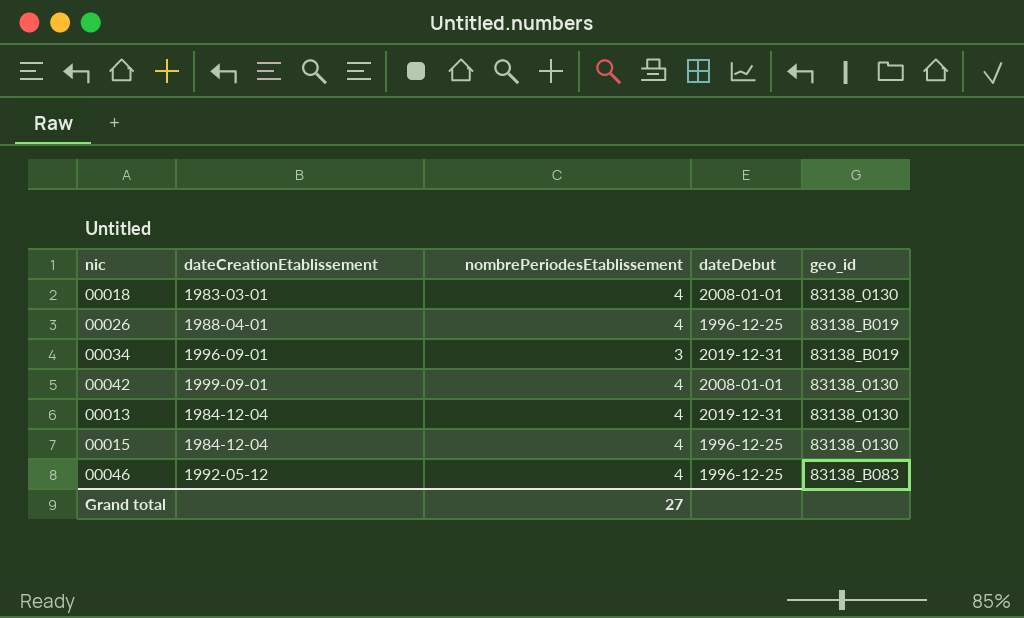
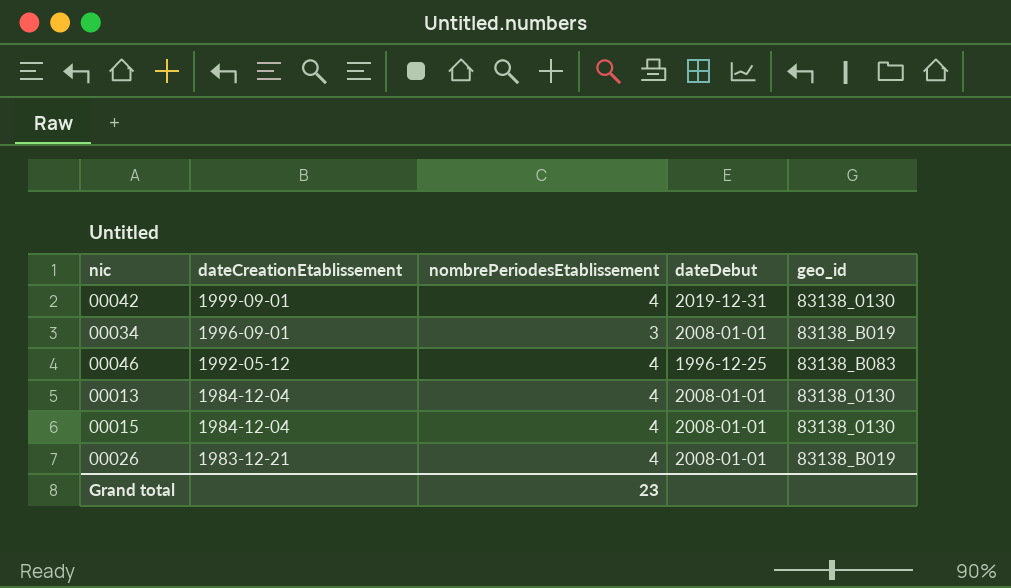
row order: none -> dateCreationEtablissement descending
row 00018: 1983-03-01 | 4 | 2008-01-01 | 83138_0130 -> none
00042 | dateDebut: 2008-01-01 -> 2019-12-31
00034 | dateDebut: 2019-12-31 -> 2008-01-01
00013 | dateDebut: 2019-12-31 -> 2008-01-01
00015 | dateDebut: 1996-12-25 -> 2008-01-01
00026 | dateCreationEtablissement: 1988-04-01 -> 1983-12-21
00026 | dateDebut: 1996-12-25 -> 2008-01-01
Grand total | nombrePeriodesEtablissement: 27 -> 23

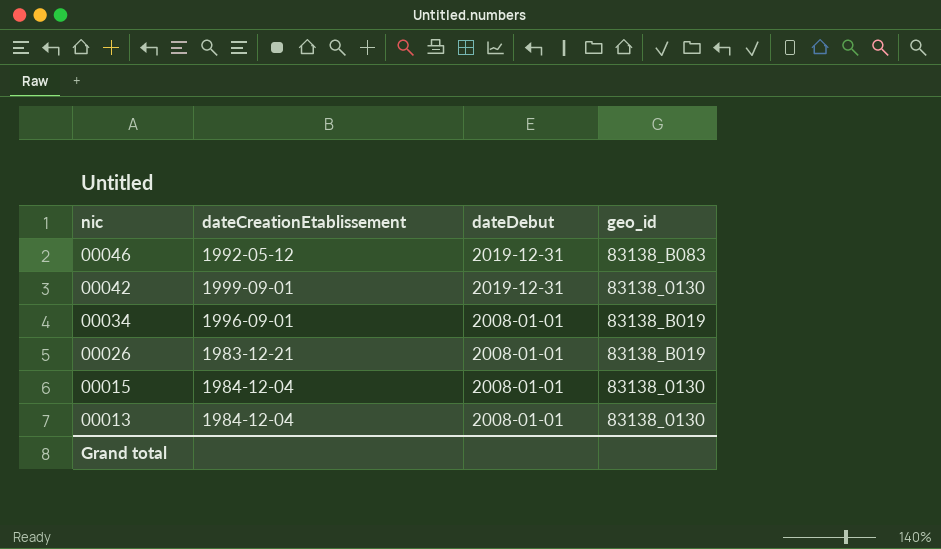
row order: dateCreationEtablissement descending -> nic descending
column nombrePeriodesEtablissement | position: 3 -> none
00046 | dateDebut: 1996-12-25 -> 2019-12-31

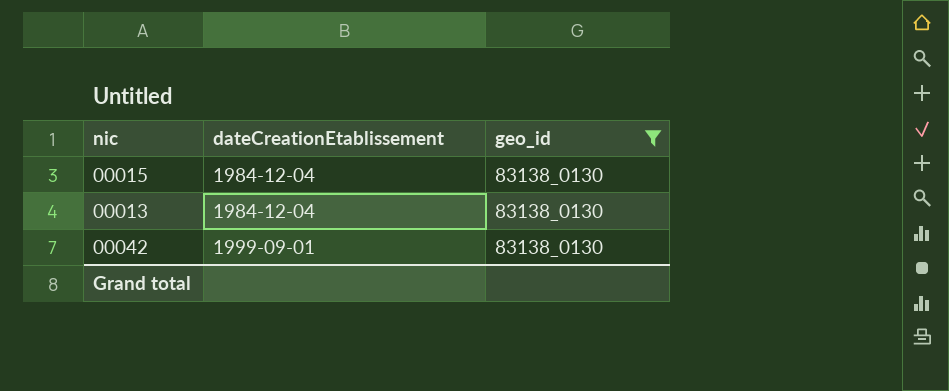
filter: none -> geo_id = 83138_0130
row order: nic descending -> dateCreationEtablissement ascending
column dateDebut | position: 3 -> none

